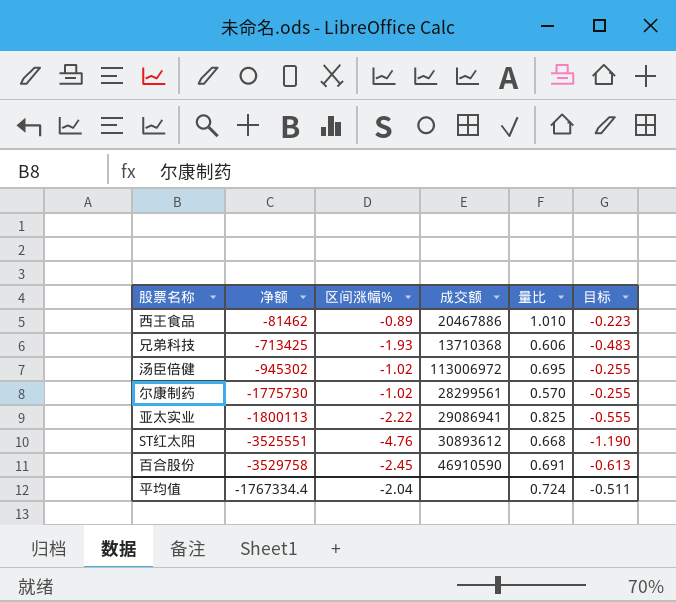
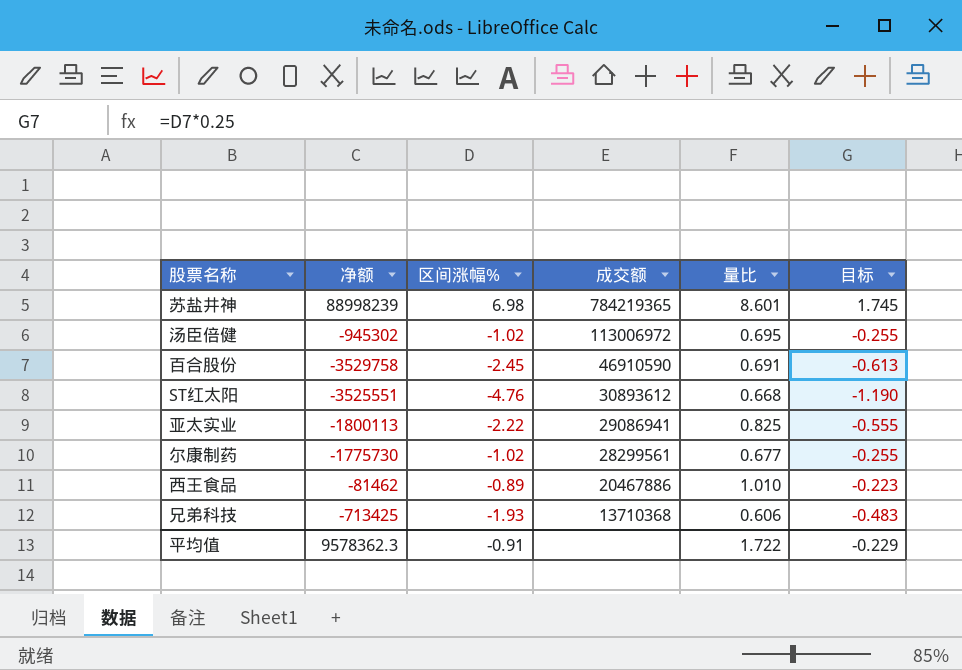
row order: 净额 descending -> 成交额 descending
row 苏盐井神: none -> 88998239 | 6.98 | 784219365 | 8.601 | 1.745
尔康制药 | 量比: 0.570 -> 0.677
平均值 | 净额: -1767334.4 -> 9578362.3
平均值 | 区间涨幅%: -2.04 -> -0.91
平均值 | 量比: 0.724 -> 1.722
平均值 | 目标: -0.511 -> -0.229

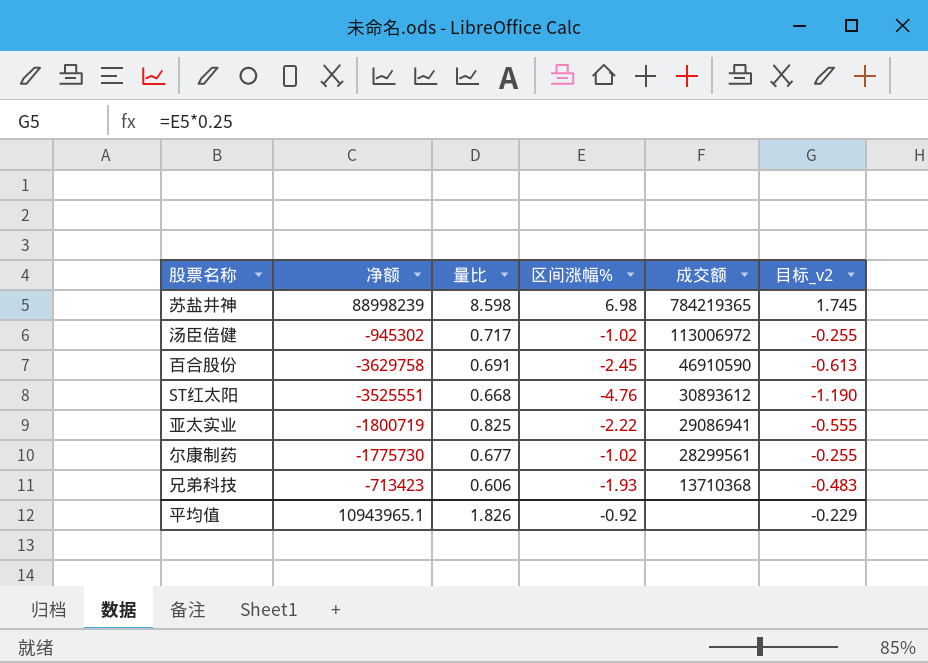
column 量比 | position: 5 -> 3
column name: 目标 -> 目标_v2
row 西王食品: -81462 | -0.89 | 20467886 | 1.010 | -0.223 -> none
苏盐井神 | 量比: 8.601 -> 8.598
汤臣倍健 | 量比: 0.695 -> 0.717
百合股份 | 净额: -3529758 -> -3629758
亚太实业 | 净额: -1800113 -> -1800719
兄弟科技 | 净额: -713425 -> -713423
平均值 | 净额: 9578362.3 -> 10943965.1
平均值 | 量比: 1.722 -> 1.826
平均值 | 区间涨幅%: -0.91 -> -0.92

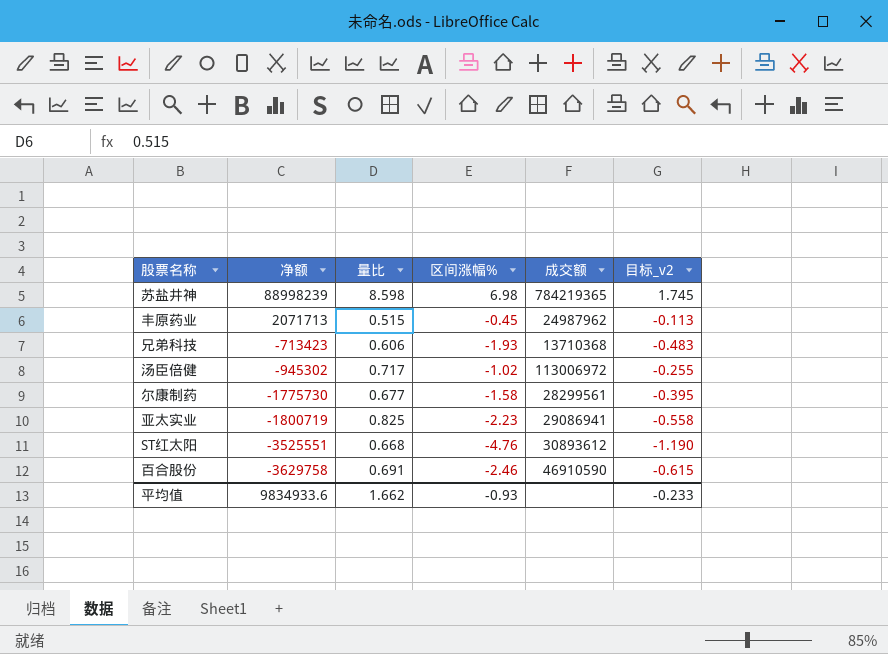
row order: 成交额 descending -> 净额 descending
row 丰原药业: none -> 2071713 | 0.515 | -0.45 | 24987962 | -0.113
尔康制药 | 区间涨幅%: -1.02 -> -1.58
尔康制药 | 目标_v2: -0.255 -> -0.395
亚太实业 | 区间涨幅%: -2.22 -> -2.23
亚太实业 | 目标_v2: -0.555 -> -0.558
百合股份 | 区间涨幅%: -2.45 -> -2.46
百合股份 | 目标_v2: -0.613 -> -0.615
平均值 | 净额: 10943965.1 -> 9834933.6
平均值 | 量比: 1.826 -> 1.662
平均值 | 区间涨幅%: -0.92 -> -0.93
平均值 | 目标_v2: -0.229 -> -0.233

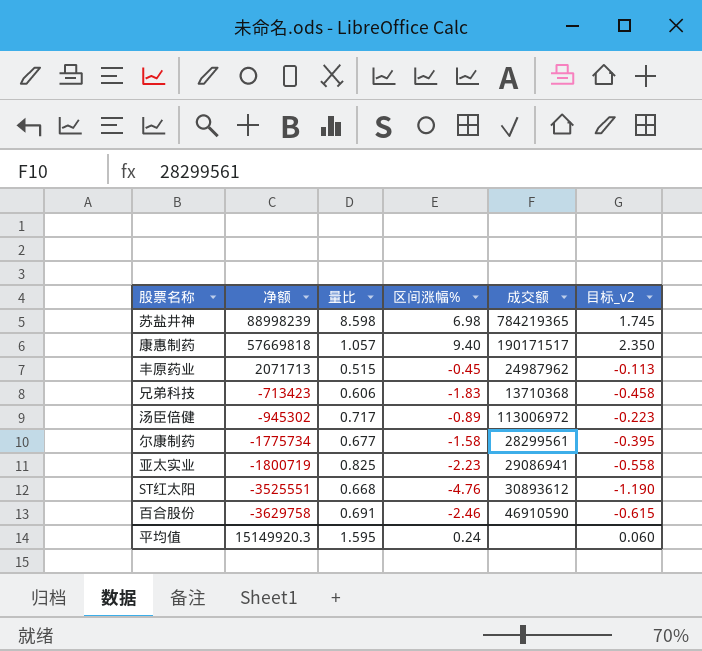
row 康惠制药: none -> 57669818 | 1.057 | 9.40 | 190171517 | 2.350
兄弟科技 | 区间涨幅%: -1.93 -> -1.83
兄弟科技 | 目标_v2: -0.483 -> -0.458
汤臣倍健 | 区间涨幅%: -1.02 -> -0.89
汤臣倍健 | 目标_v2: -0.255 -> -0.223
尔康制药 | 净额: -1775730 -> -1775734
平均值 | 净额: 9834933.6 -> 15149920.3
平均值 | 量比: 1.662 -> 1.595
平均值 | 区间涨幅%: -0.93 -> 0.24
平均值 | 目标_v2: -0.233 -> 0.060

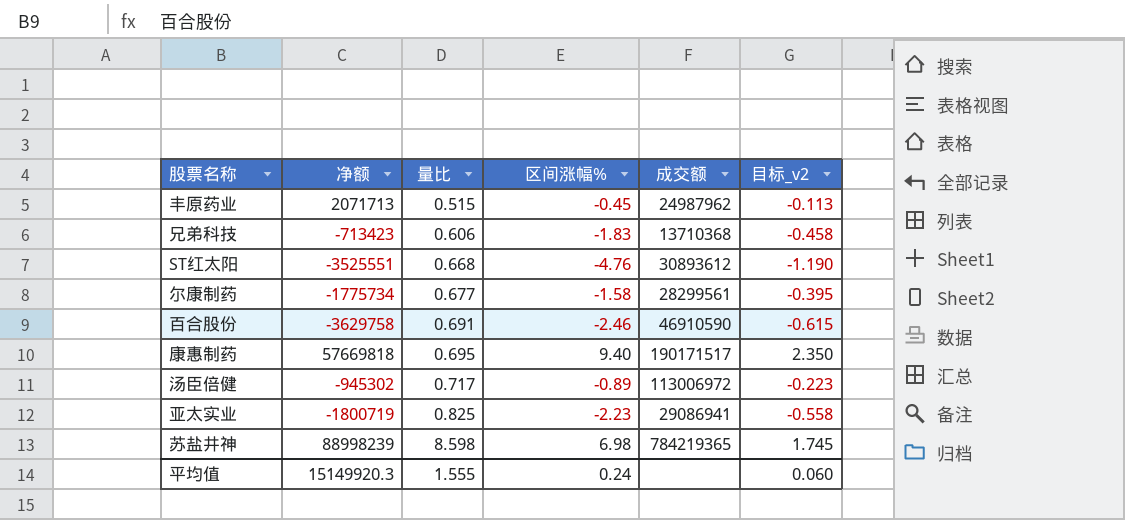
row order: 净额 descending -> 量比 ascending
康惠制药 | 量比: 1.057 -> 0.695
平均值 | 量比: 1.595 -> 1.555

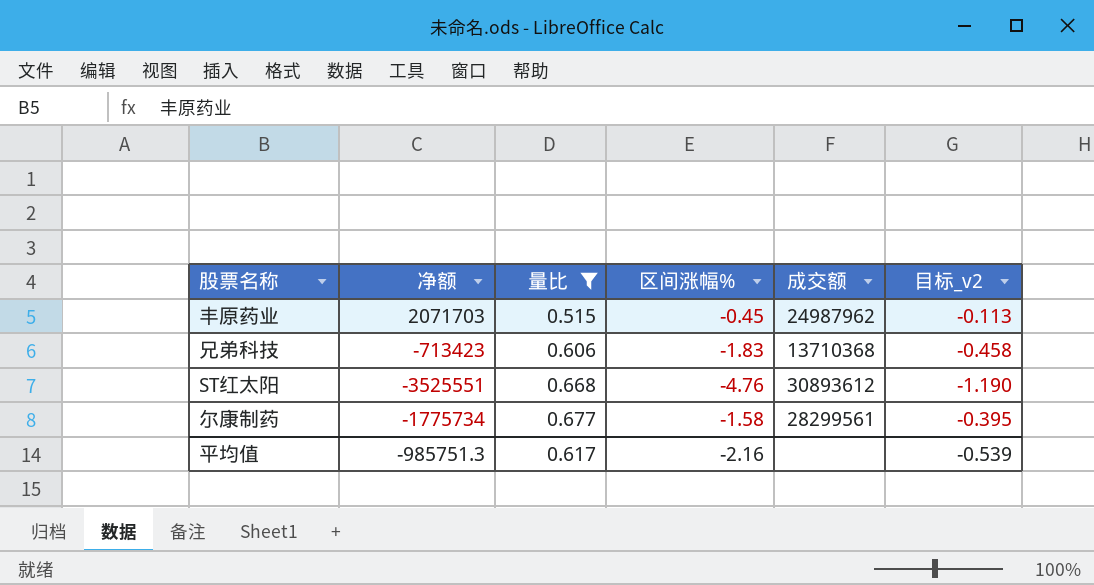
filter: none -> 量比 <= 0.677
丰原药业 | 净额: 2071713 -> 2071703
平均值 | 净额: 15149920.3 -> -985751.3
平均值 | 量比: 1.555 -> 0.617
平均值 | 区间涨幅%: 0.24 -> -2.16
平均值 | 目标_v2: 0.060 -> -0.539

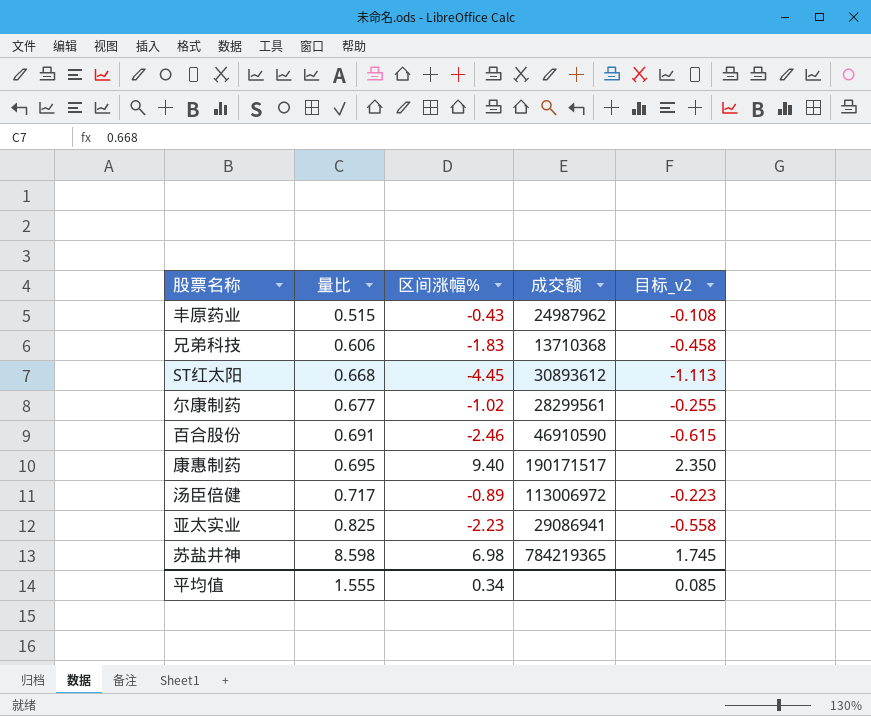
filter: 量比 <= 0.677 -> none
column 净额 | position: 2 -> none
丰原药业 | 区间涨幅%: -0.45 -> -0.43
丰原药业 | 目标_v2: -0.113 -> -0.108
ST红太阳 | 区间涨幅%: -4.76 -> -4.45
ST红太阳 | 目标_v2: -1.190 -> -1.113
尔康制药 | 区间涨幅%: -1.58 -> -1.02
尔康制药 | 目标_v2: -0.395 -> -0.255
平均值 | 量比: 0.617 -> 1.555
平均值 | 区间涨幅%: -2.16 -> 0.34
平均值 | 目标_v2: -0.539 -> 0.085

